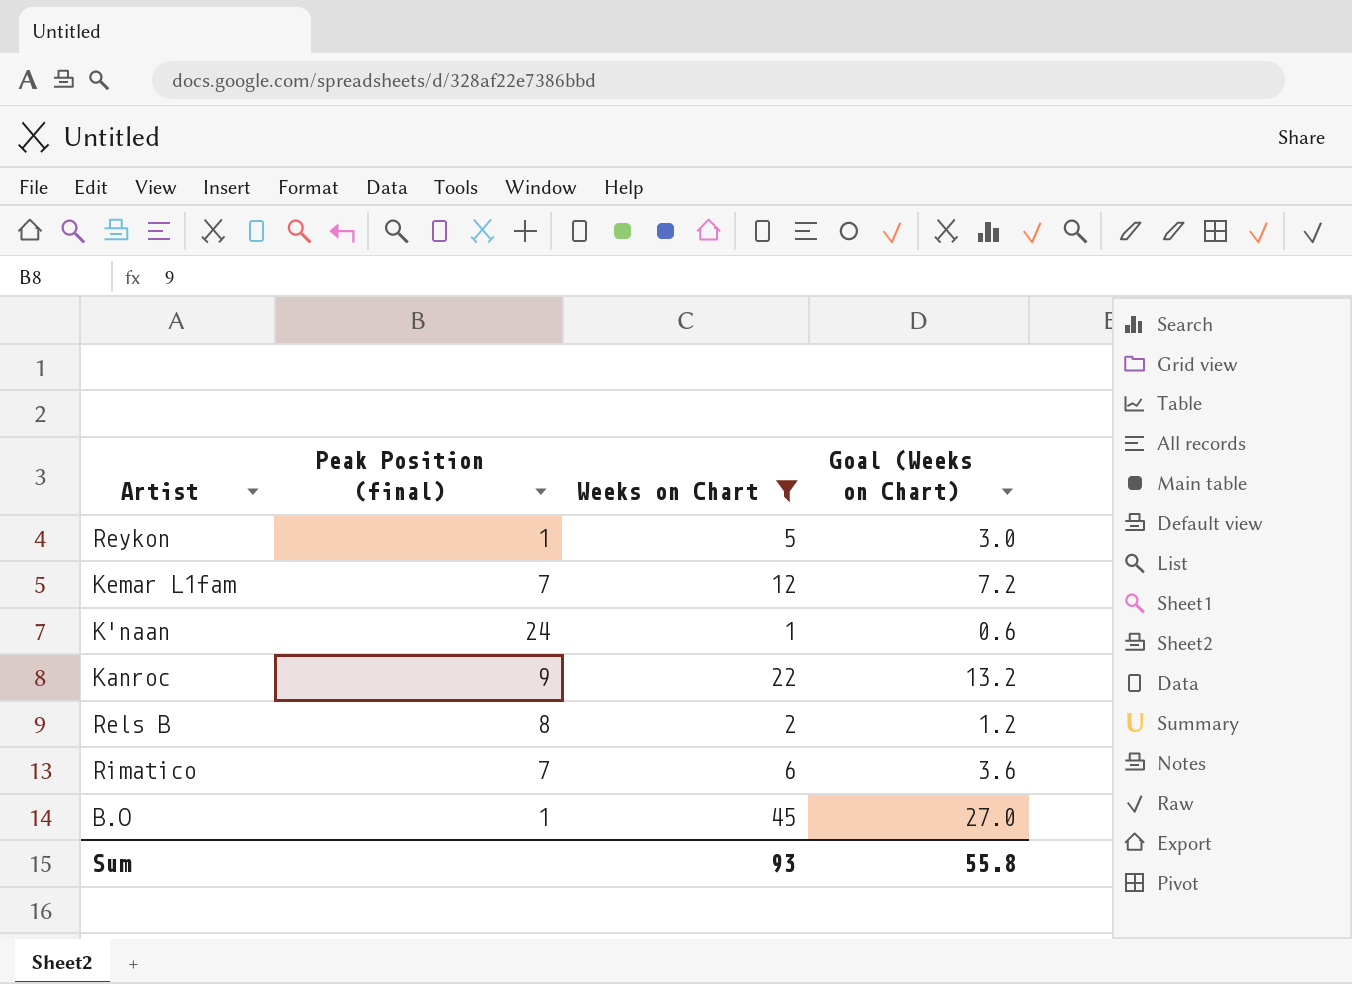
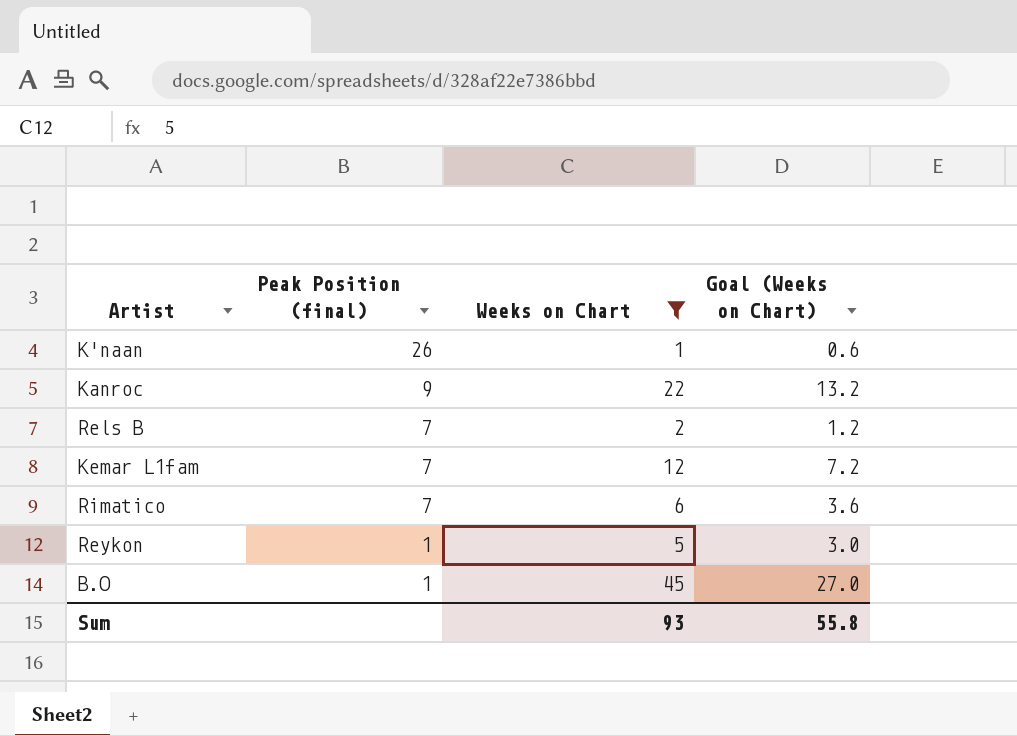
row order: none -> Peak Position (final) descending
K'naan | Peak Position (final): 24 -> 26
Rels B | Peak Position (final): 8 -> 7

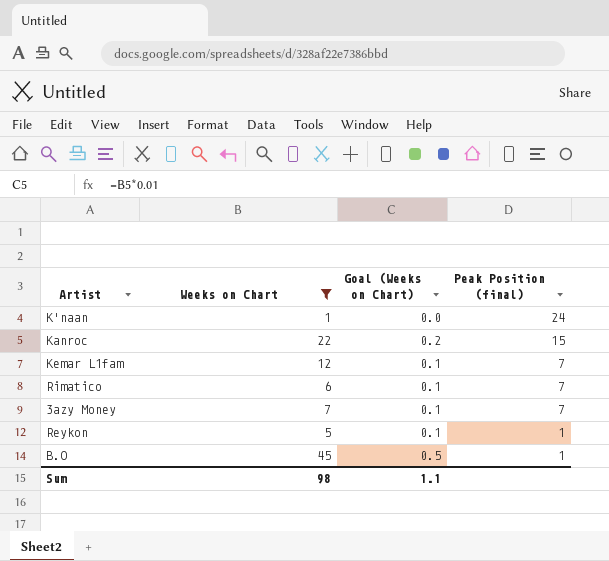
column Goal (Weeks on Chart) | formula: [Weeks on Chart] * 0.6 -> [Weeks on Chart] * 0.01
column Peak Position (final) | position: 2 -> 4
row Rels B: 7 | 2 | 1.2 -> none
K'naan | Peak Position (final): 26 -> 24
Kanroc | Peak Position (final): 9 -> 15
row 3azy Money: none -> 7 | 0.1 | 7
Sum | Weeks on Chart: 93 -> 98
Sum | Goal (Weeks on Chart): 55.8 -> 1.1

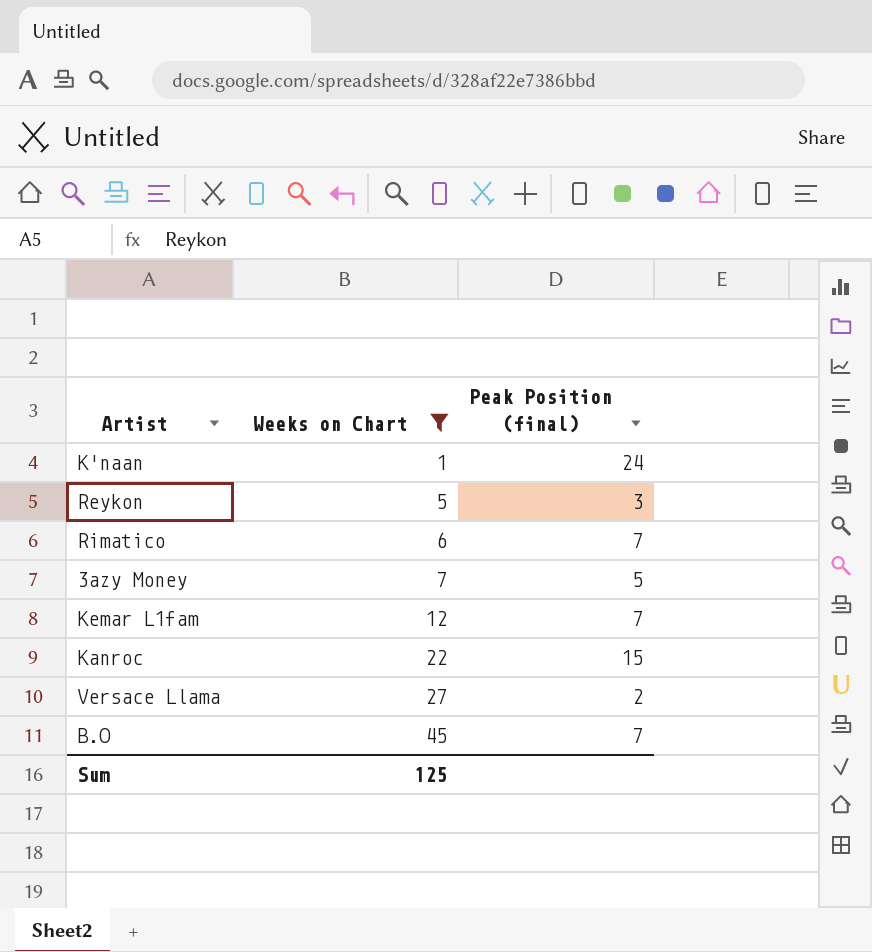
row order: Peak Position (final) descending -> Weeks on Chart ascending
column Goal (Weeks on Chart) | formula: [Weeks on Chart] * 0.01 -> none
Reykon | Peak Position (final): 1 -> 3
3azy Money | Peak Position (final): 7 -> 5
row Versace Llama: none -> 27 | 2
B.O | Peak Position (final): 1 -> 7
Sum | Weeks on Chart: 98 -> 125

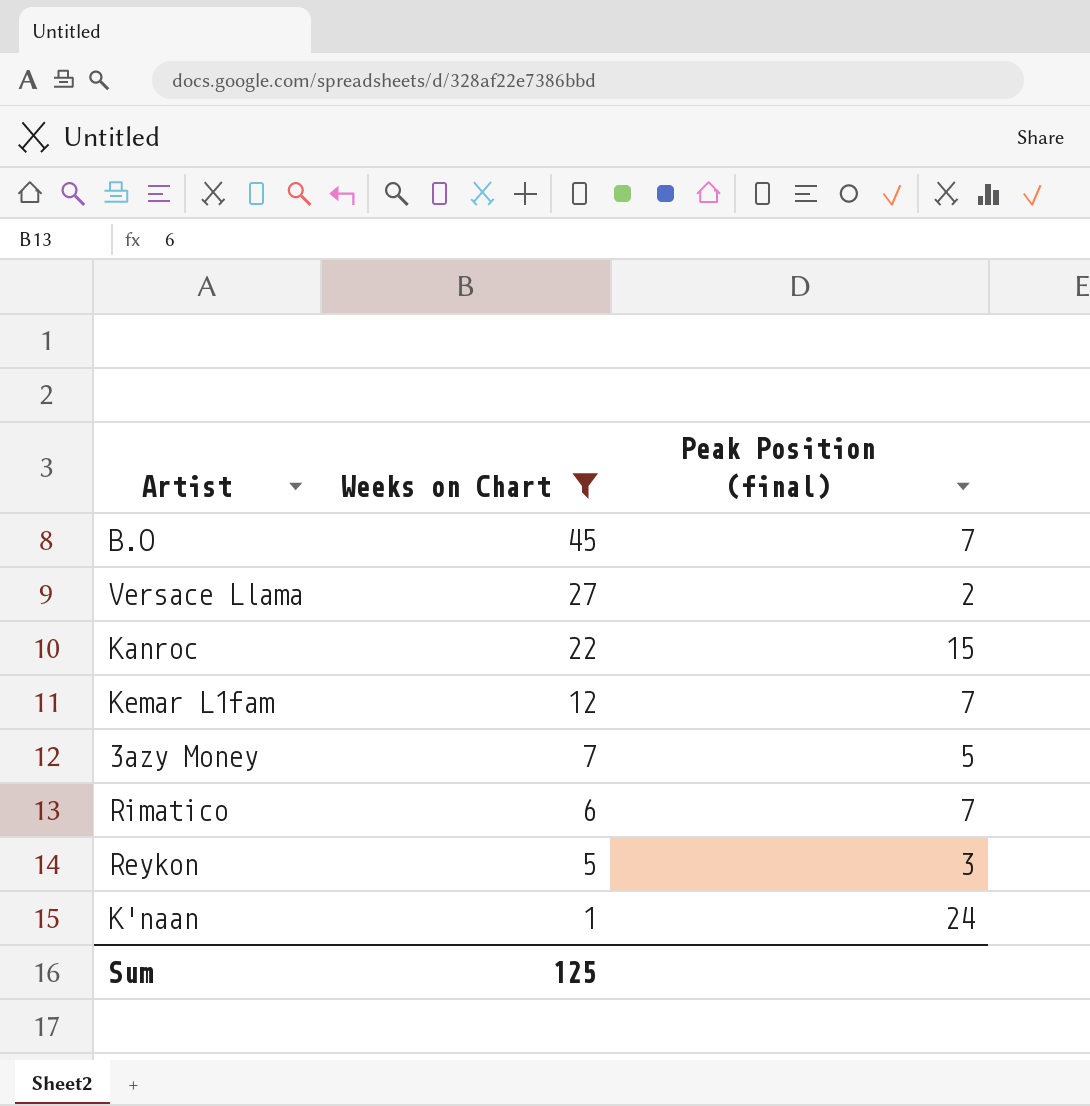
row order: Weeks on Chart ascending -> Weeks on Chart descending

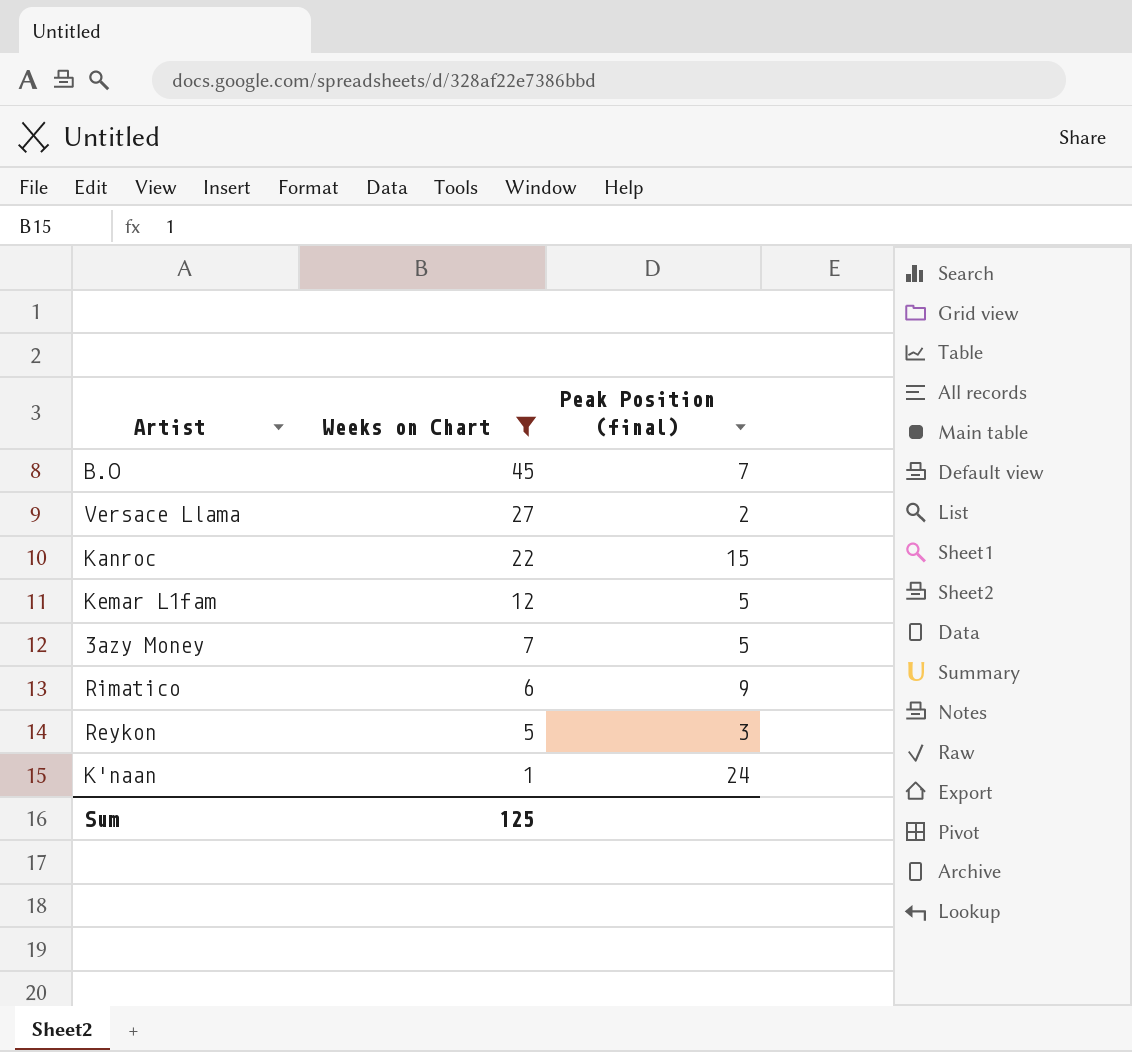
Kemar L1fam | Peak Position (final): 7 -> 5
Rimatico | Peak Position (final): 7 -> 9

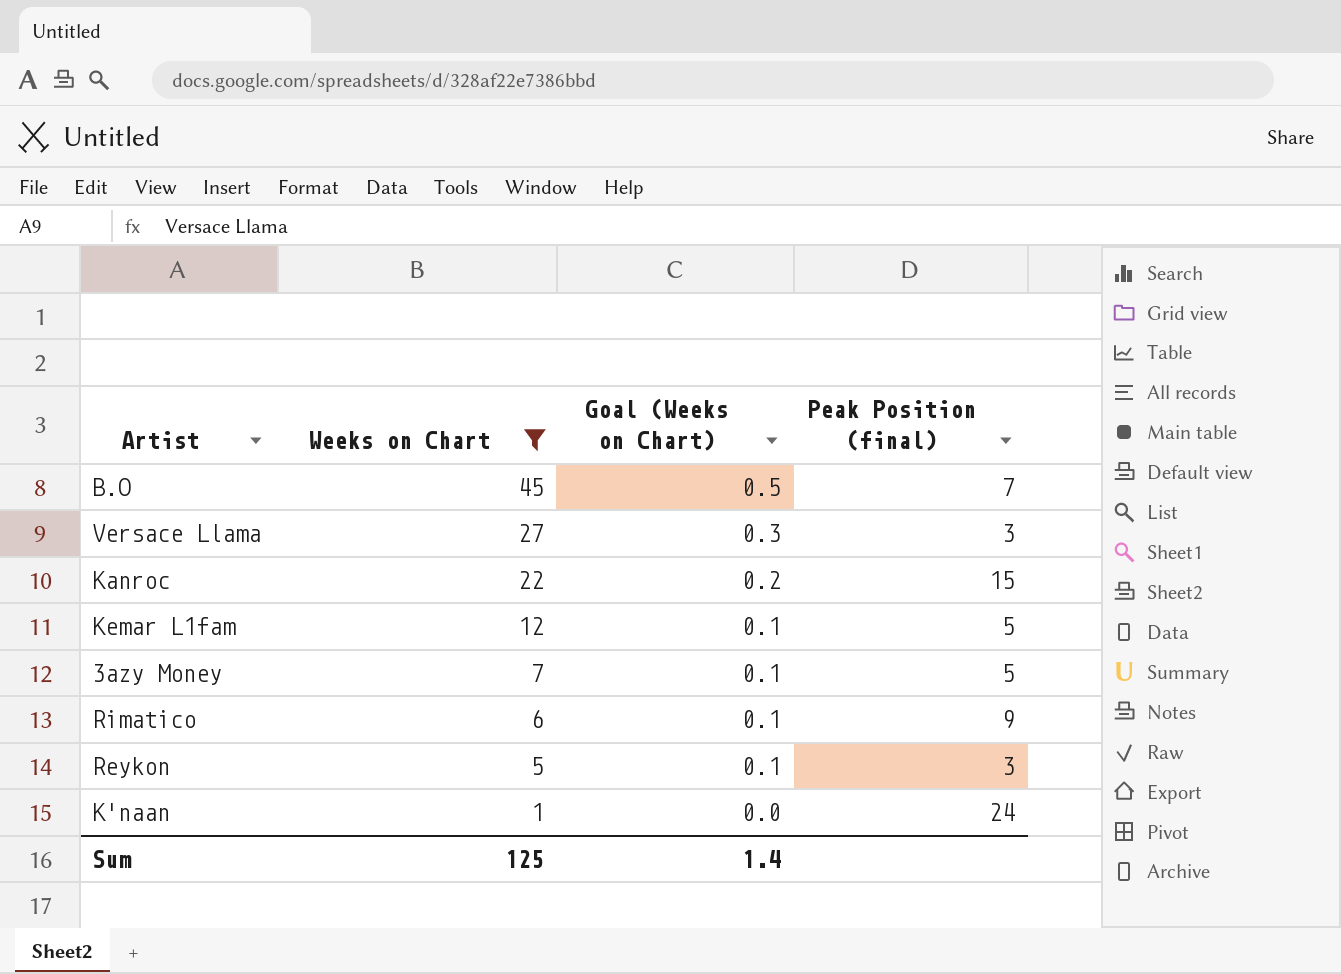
column Goal (Weeks on Chart) | formula: none -> [Weeks on Chart] * 0.01
Versace Llama | Peak Position (final): 2 -> 3

